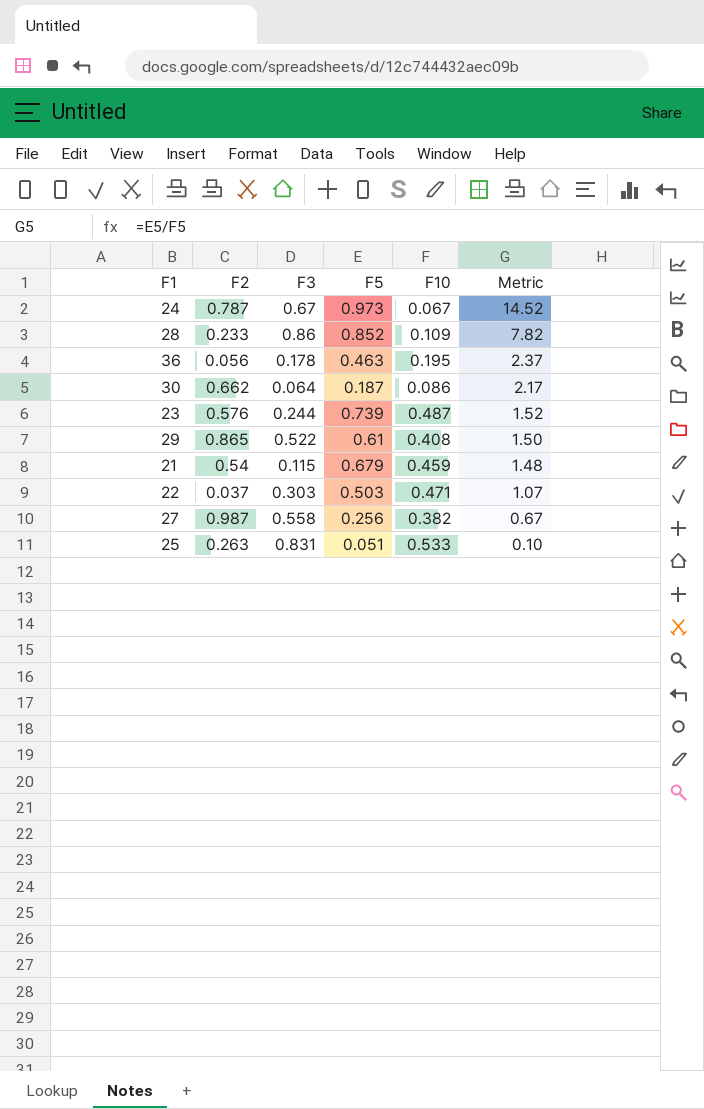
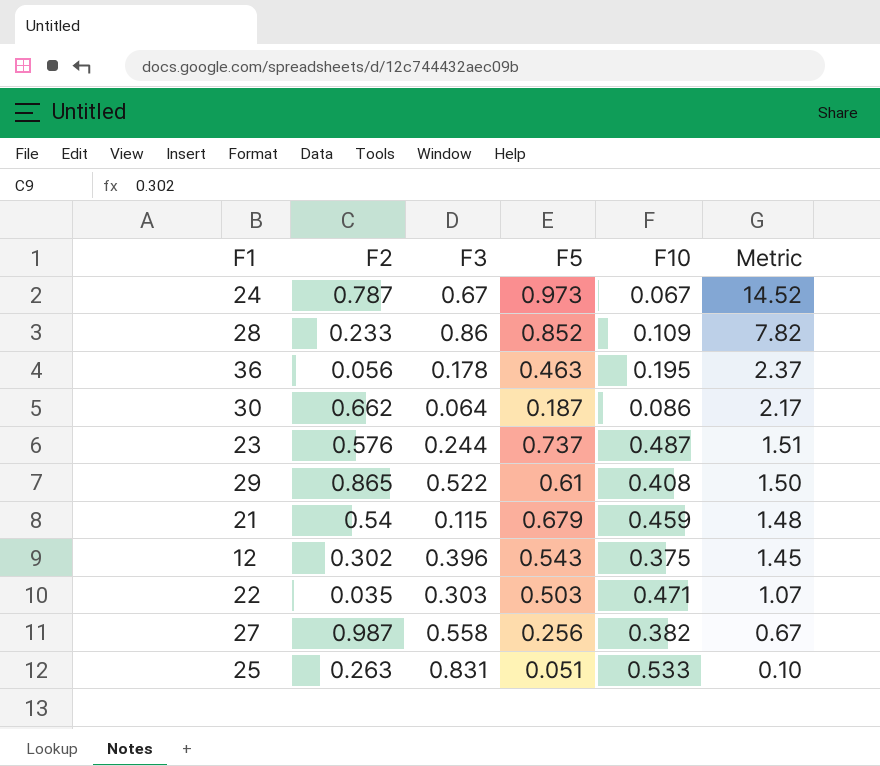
23 | F5: 0.739 -> 0.737
23 | Metric: 1.52 -> 1.51
row 12: none -> 0.302 | 0.396 | 0.543 | 0.375 | 1.45
22 | F2: 0.037 -> 0.035

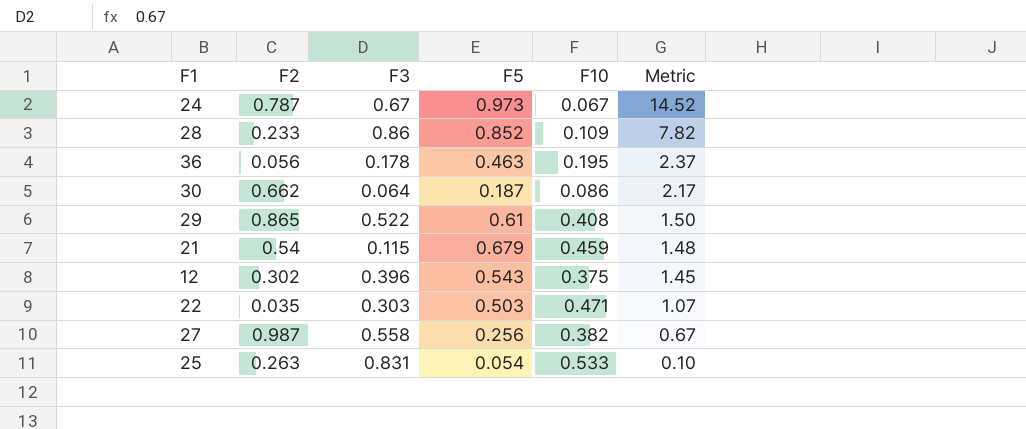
row 23: 0.576 | 0.244 | 0.737 | 0.487 | 1.51 -> none
25 | F5: 0.051 -> 0.054

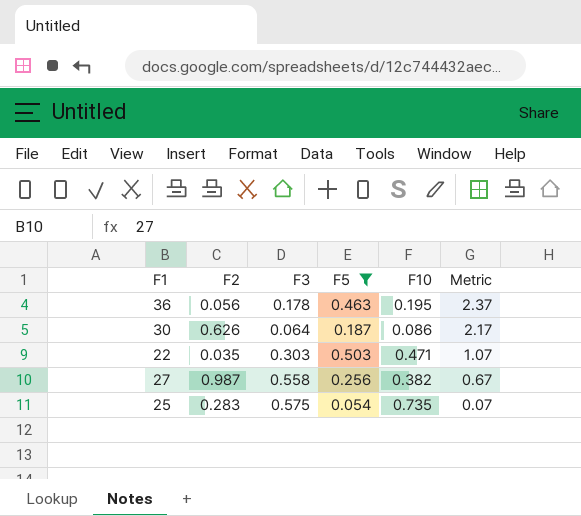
filter: none -> F5 <= 0.503
30 | F2: 0.662 -> 0.626
25 | F2: 0.263 -> 0.283
25 | F3: 0.831 -> 0.575
25 | F10: 0.533 -> 0.735
25 | Metric: 0.10 -> 0.07

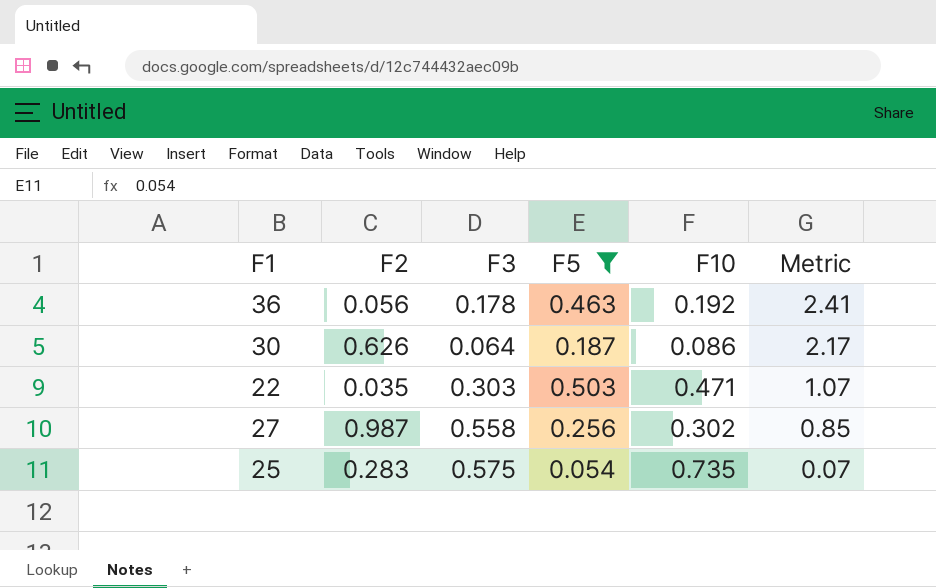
36 | F10: 0.195 -> 0.192
36 | Metric: 2.37 -> 2.41
27 | F10: 0.382 -> 0.302
27 | Metric: 0.67 -> 0.85

